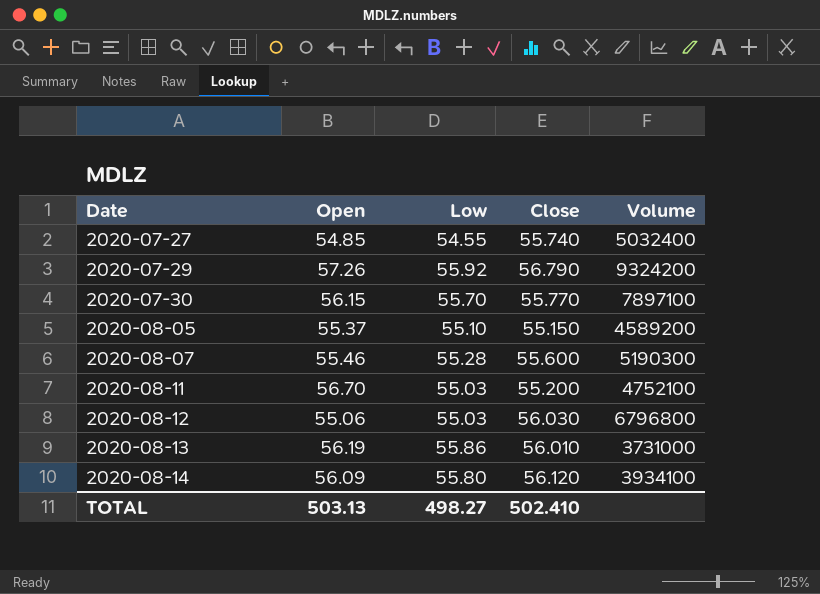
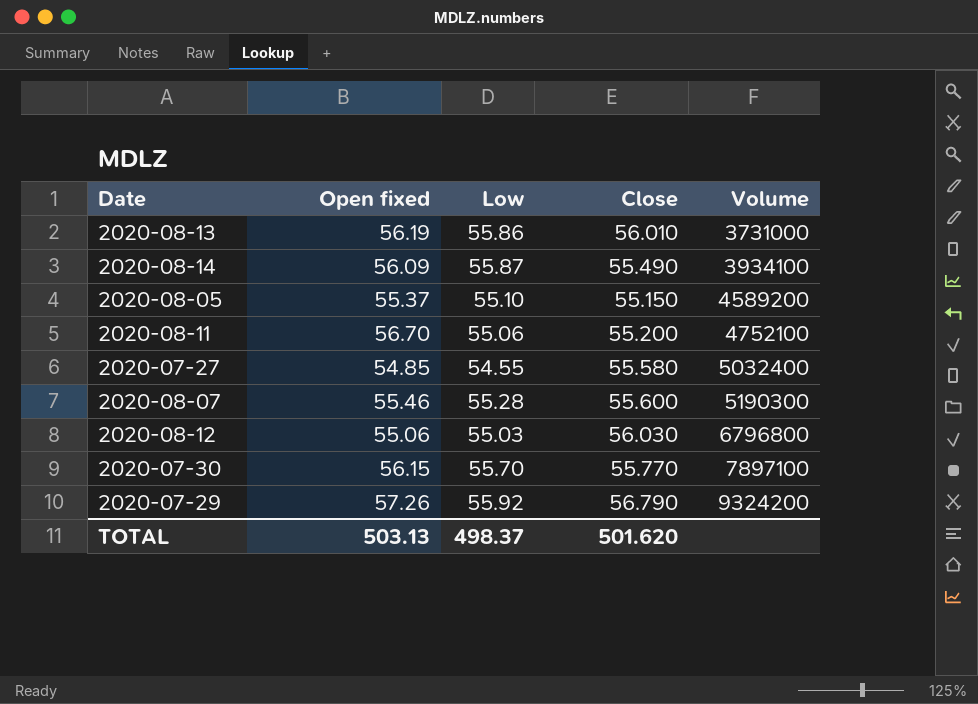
row order: Date ascending -> Volume ascending
column name: Open -> Open fixed
2020-08-14 | Low: 55.80 -> 55.87
2020-08-14 | Close: 56.120 -> 55.490
2020-08-11 | Low: 55.03 -> 55.06
2020-07-27 | Close: 55.740 -> 55.580
TOTAL | Low: 498.27 -> 498.37
TOTAL | Close: 502.410 -> 501.620

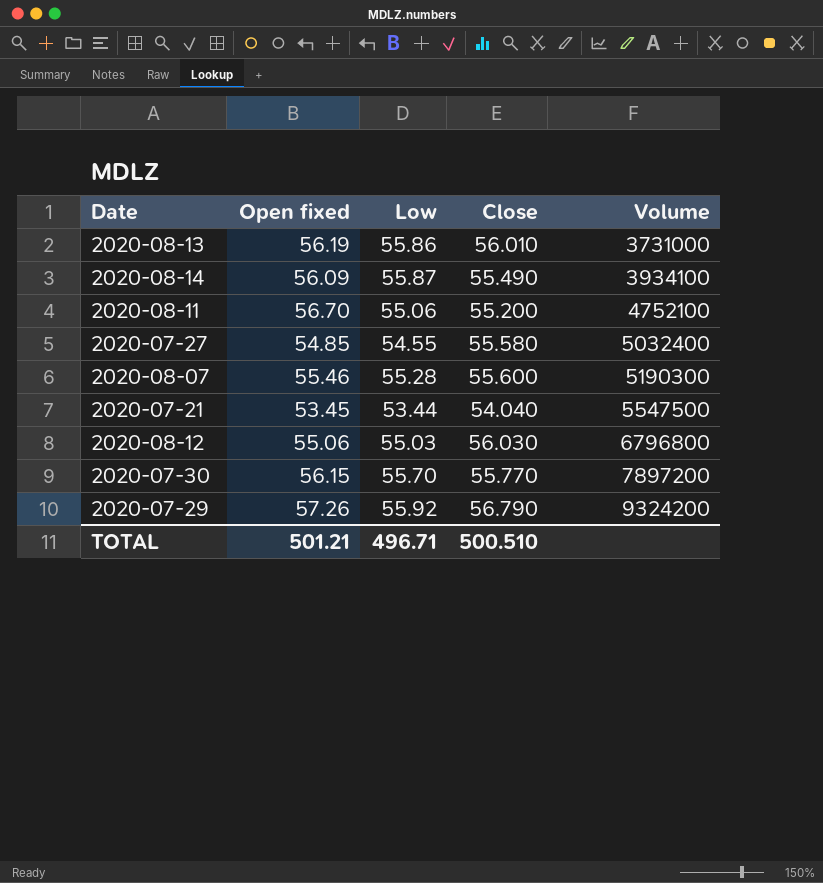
row 2020-08-05: 55.37 | 55.10 | 55.150 | 4589200 -> none
row 2020-07-21: none -> 53.45 | 53.44 | 54.040 | 5547500
2020-07-30 | Volume: 7897100 -> 7897200
TOTAL | Open fixed: 503.13 -> 501.21
TOTAL | Low: 498.37 -> 496.71
TOTAL | Close: 501.620 -> 500.510

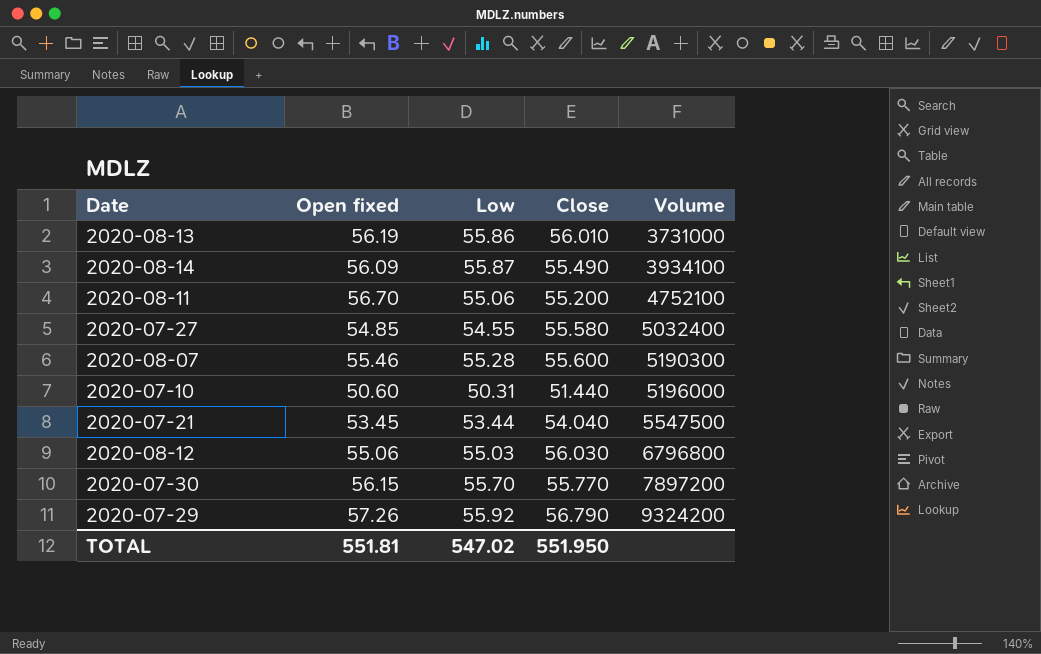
row 2020-07-10: none -> 50.60 | 50.31 | 51.440 | 5196000
TOTAL | Open fixed: 501.21 -> 551.81
TOTAL | Low: 496.71 -> 547.02
TOTAL | Close: 500.510 -> 551.950

